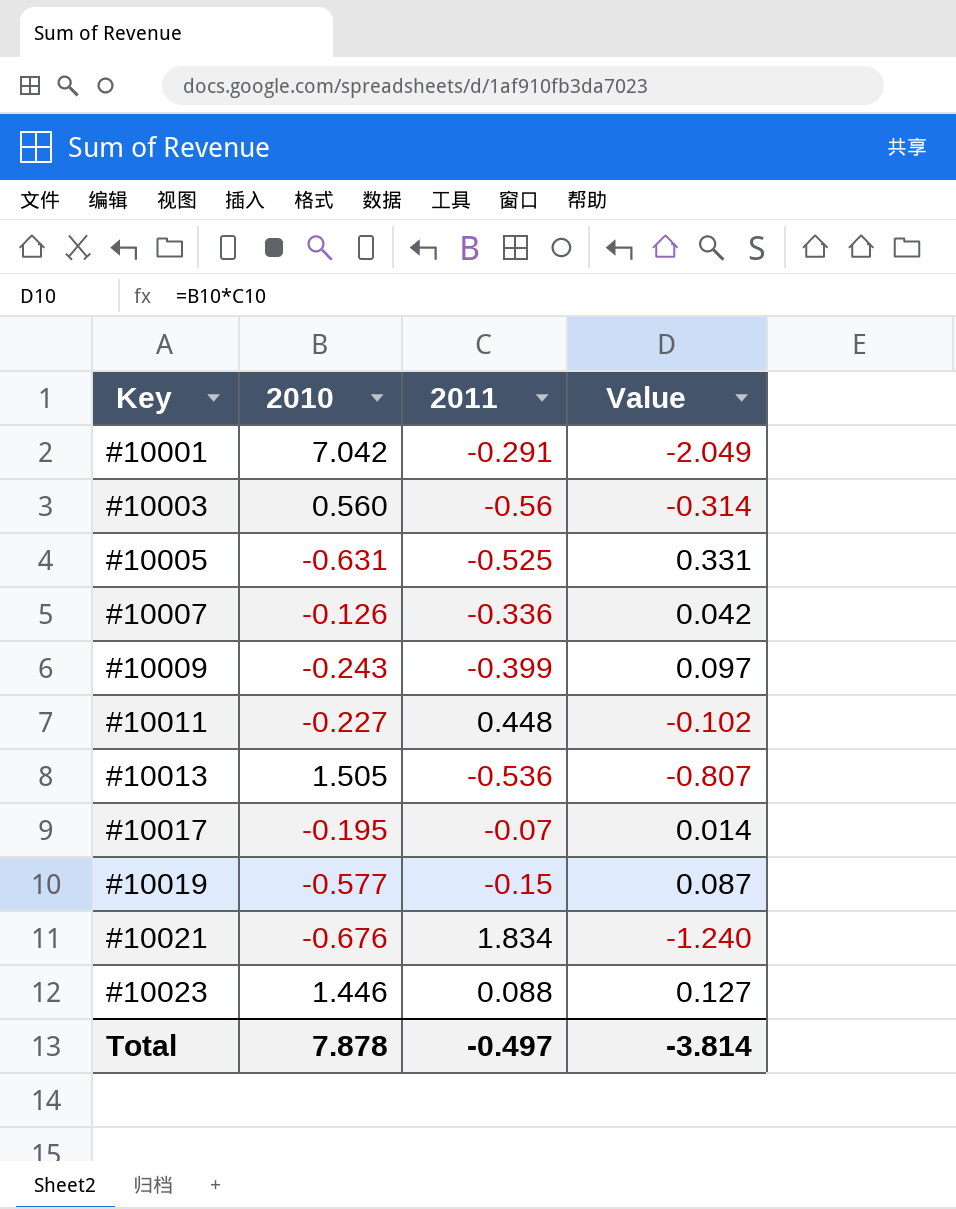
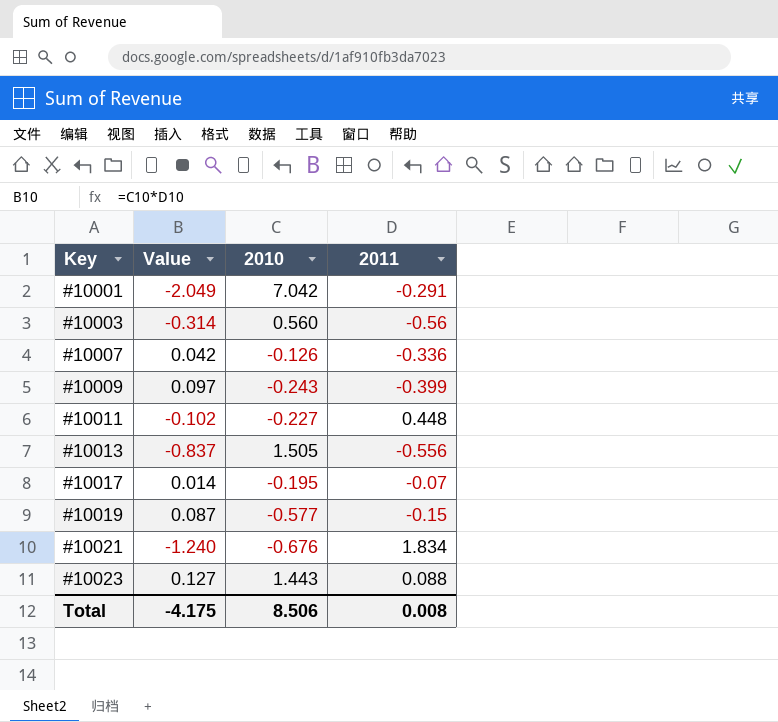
column Value | position: 4 -> 2
row #10005: -0.631 | -0.525 | 0.331 -> none
#10013 | Value: -0.807 -> -0.837
#10013 | 2011: -0.536 -> -0.556
#10023 | 2010: 1.446 -> 1.443
Total | Value: -3.814 -> -4.175
Total | 2010: 7.878 -> 8.506
Total | 2011: -0.497 -> 0.008

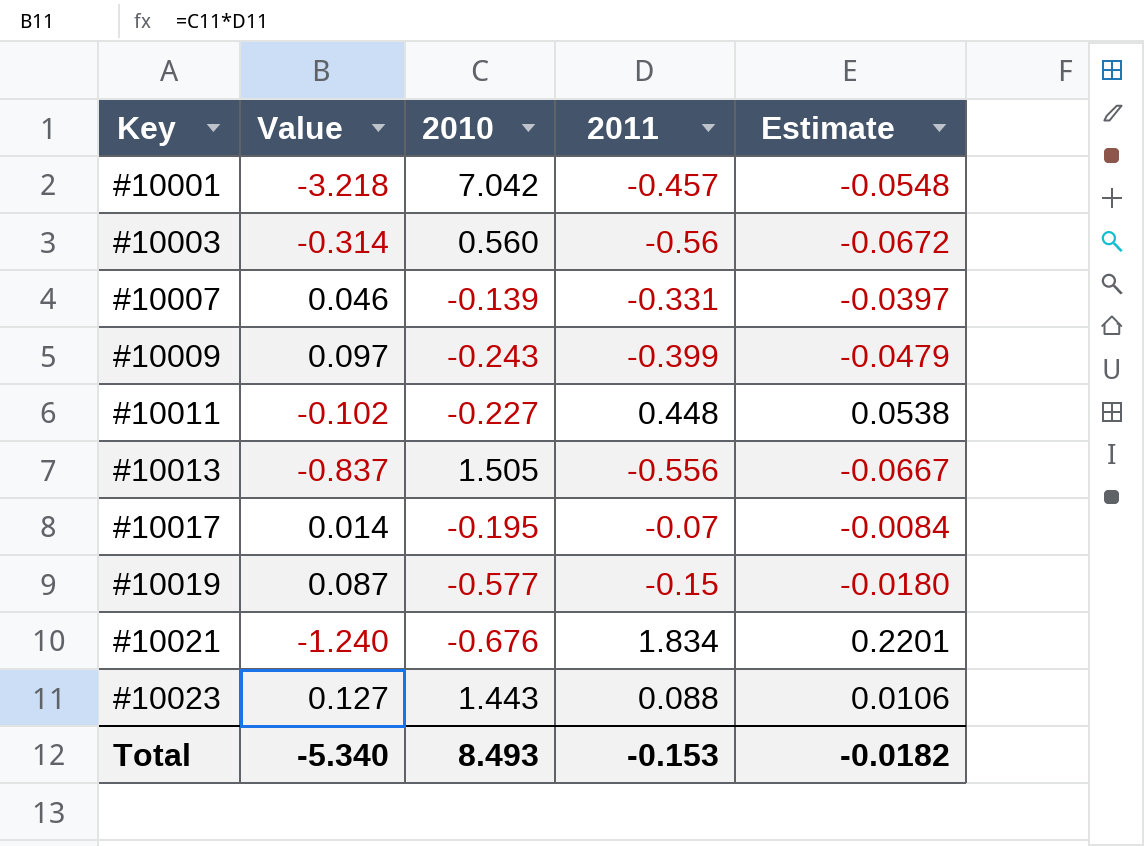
column Estimate | formula: none -> [2011] * 0.12
#10001 | Value: -2.049 -> -3.218
#10001 | 2011: -0.291 -> -0.457
#10007 | Value: 0.042 -> 0.046
#10007 | 2010: -0.126 -> -0.139
#10007 | 2011: -0.336 -> -0.331
Total | Value: -4.175 -> -5.340
Total | 2010: 8.506 -> 8.493
Total | 2011: 0.008 -> -0.153

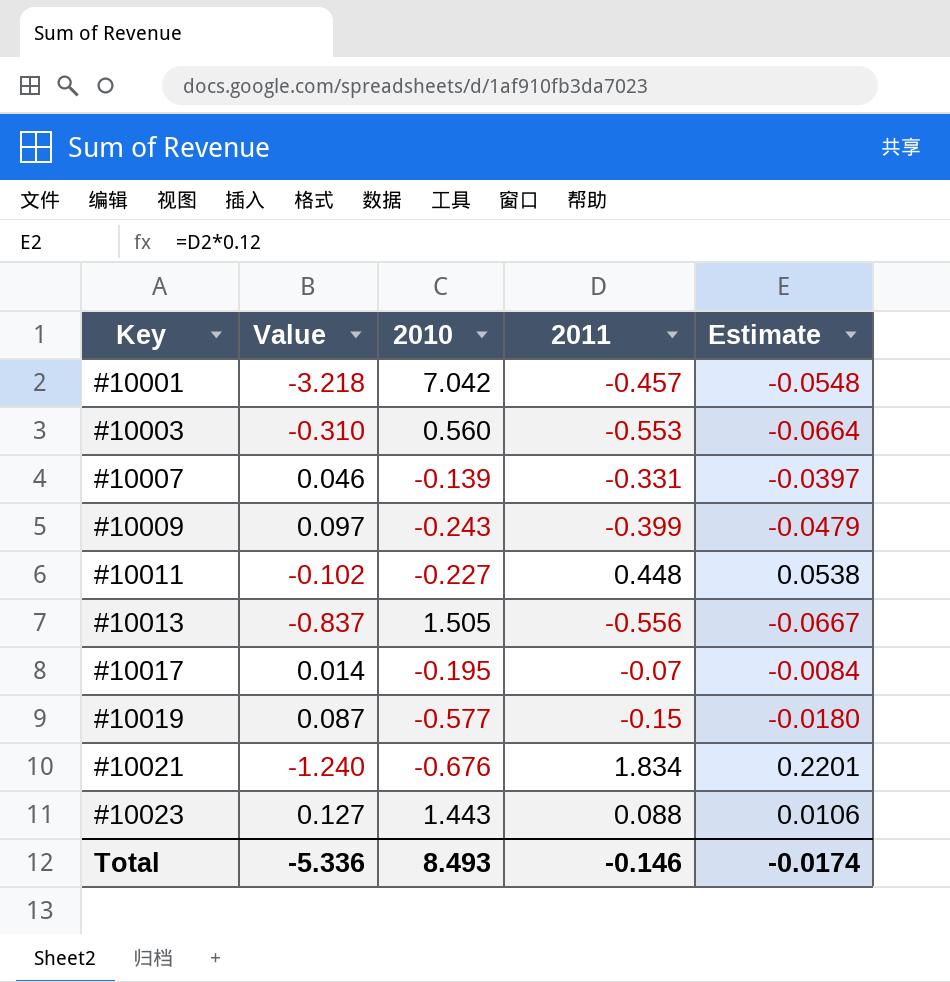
#10003 | Value: -0.314 -> -0.310
#10003 | 2011: -0.56 -> -0.553
#10003 | Estimate: -0.0672 -> -0.0664
Total | Value: -5.340 -> -5.336
Total | 2011: -0.153 -> -0.146
Total | Estimate: -0.0182 -> -0.0174

